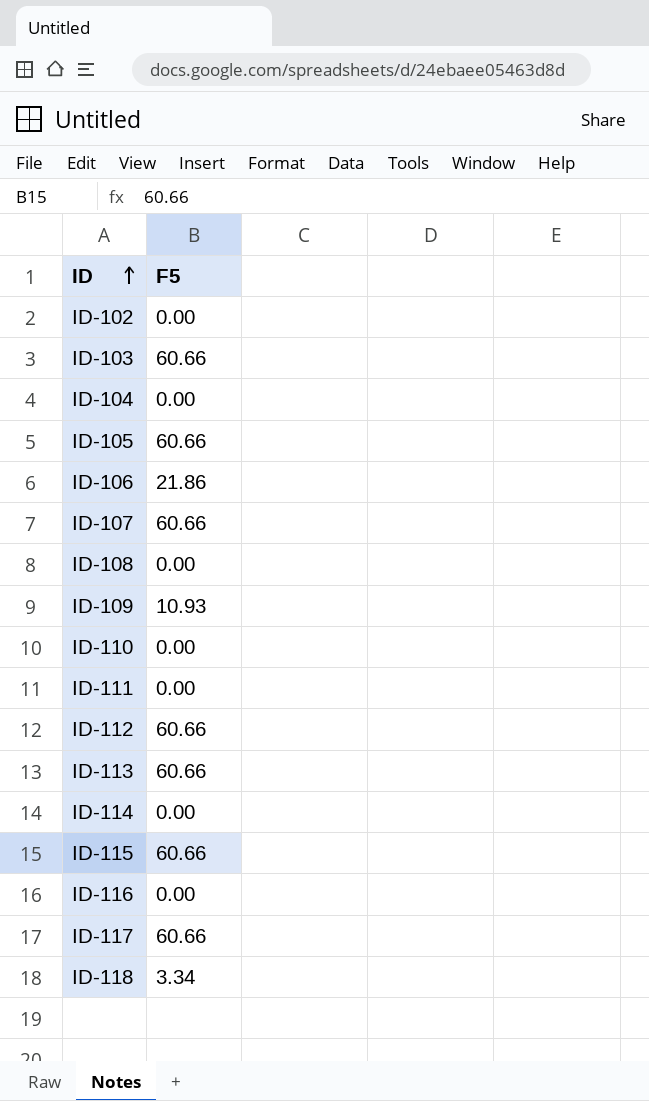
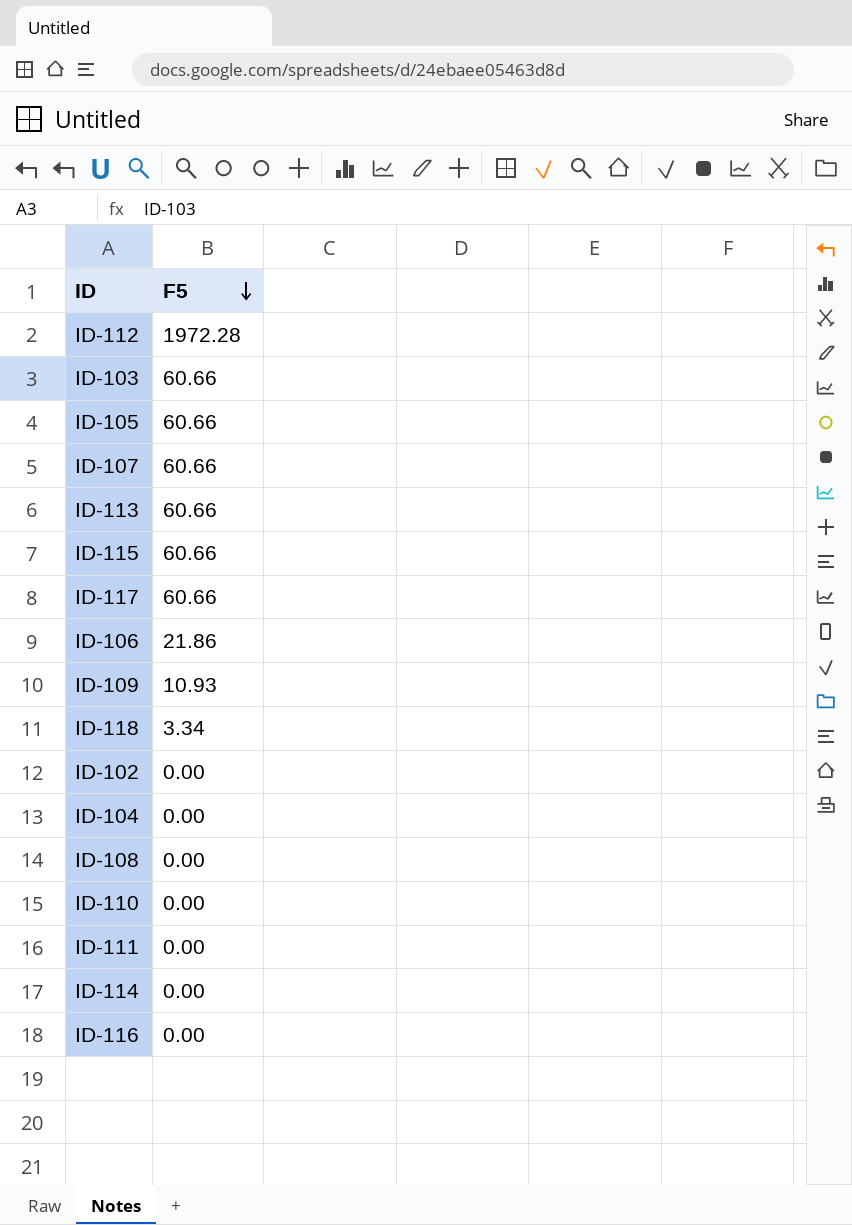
row order: ID ascending -> F5 descending
ID-112 | F5: 60.66 -> 1972.28

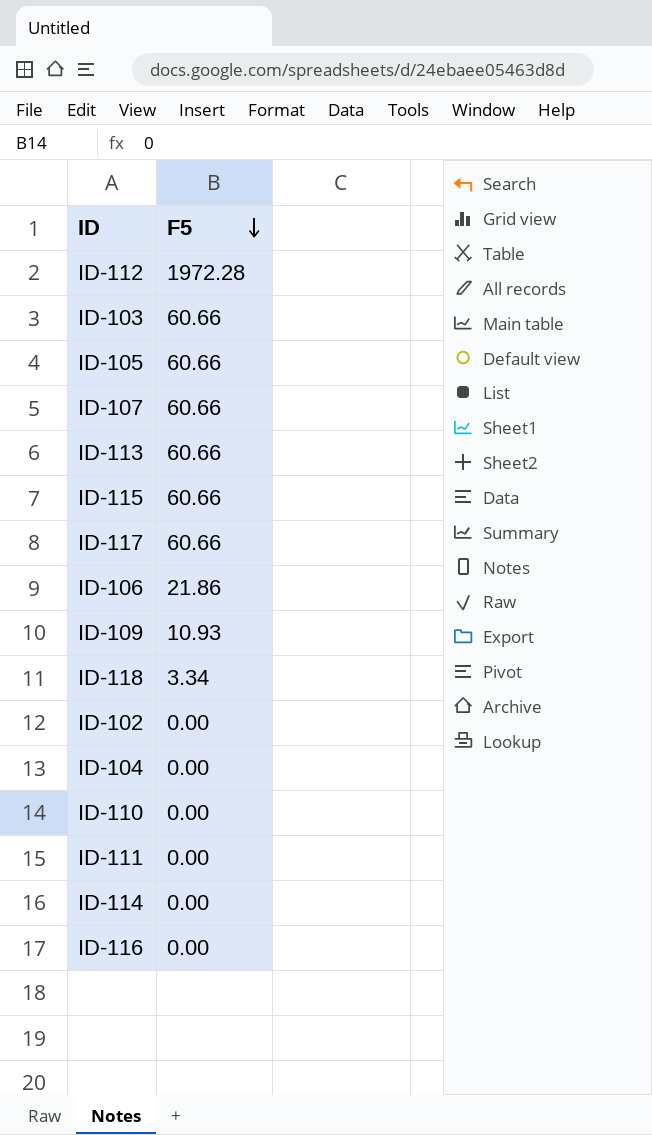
row ID-108: 0.00 -> none

